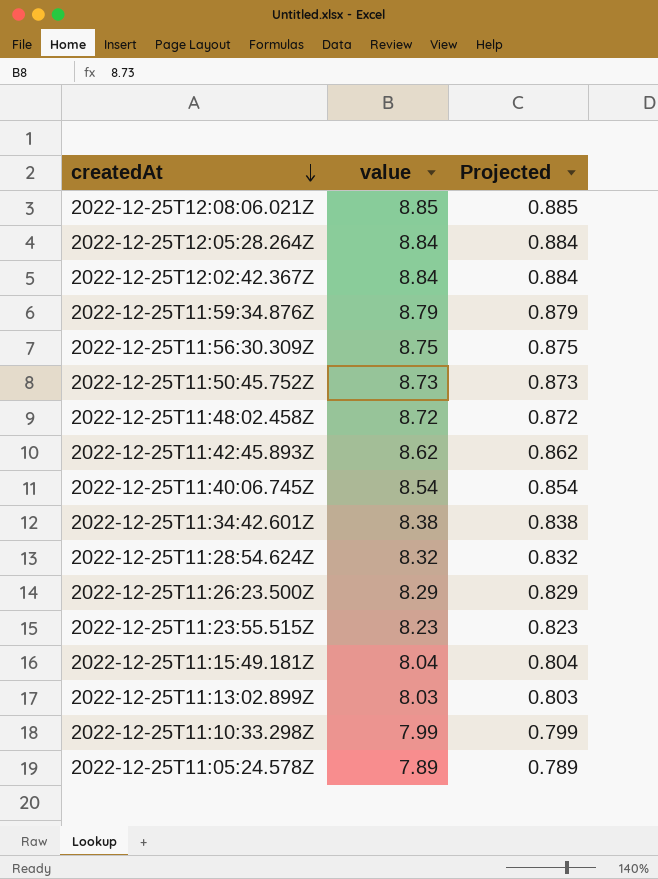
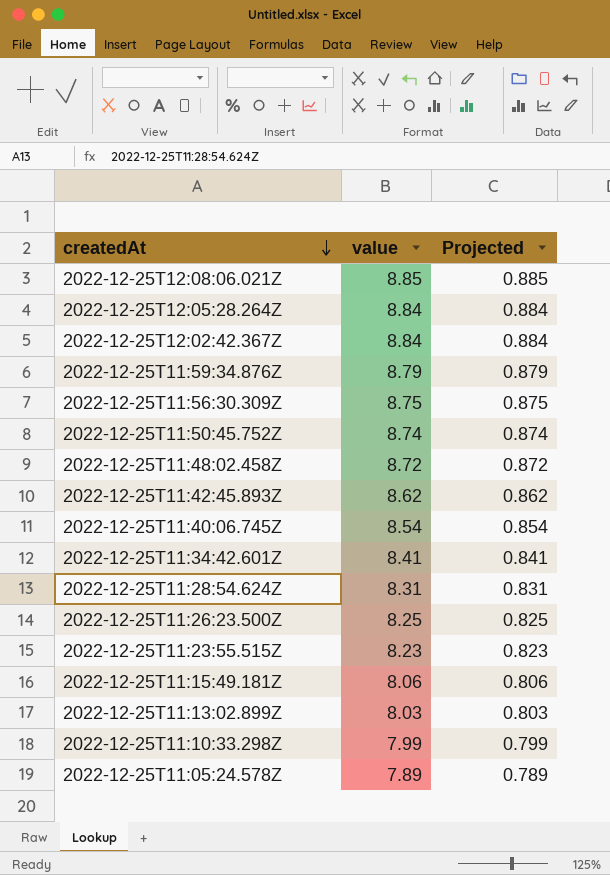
2022-12-25T11:50:45.752Z | value: 8.73 -> 8.74
2022-12-25T11:50:45.752Z | Projected: 0.873 -> 0.874
2022-12-25T11:34:42.601Z | value: 8.38 -> 8.41
2022-12-25T11:34:42.601Z | Projected: 0.838 -> 0.841
2022-12-25T11:28:54.624Z | value: 8.32 -> 8.31
2022-12-25T11:28:54.624Z | Projected: 0.832 -> 0.831
2022-12-25T11:26:23.500Z | value: 8.29 -> 8.25
2022-12-25T11:26:23.500Z | Projected: 0.829 -> 0.825
2022-12-25T11:15:49.181Z | value: 8.04 -> 8.06
2022-12-25T11:15:49.181Z | Projected: 0.804 -> 0.806

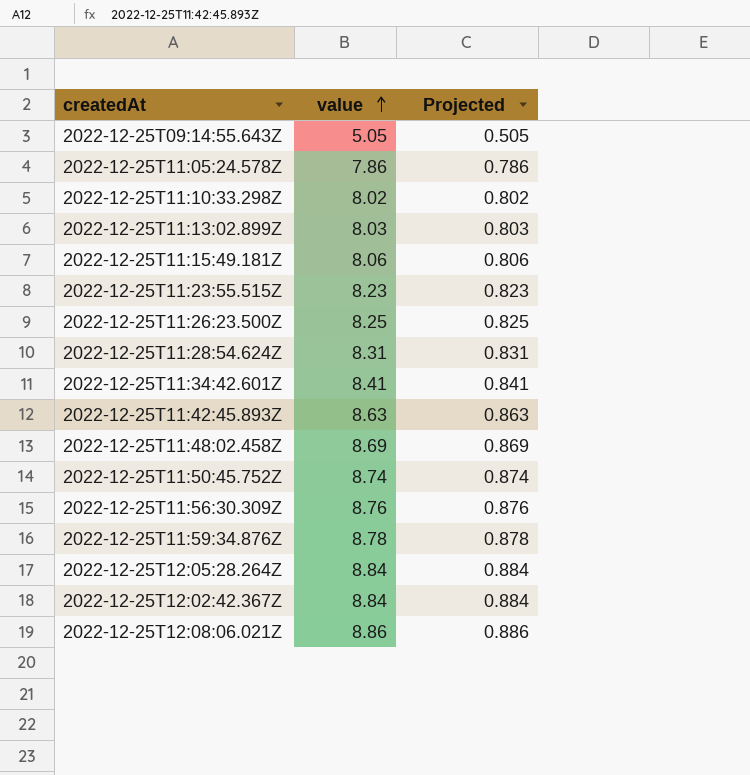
row order: createdAt descending -> value ascending
row 2022-12-25T11:40:06.745Z: 8.54 | 0.854 -> none
row 2022-12-25T09:14:55.643Z: none -> 5.05 | 0.505
2022-12-25T11:05:24.578Z | value: 7.89 -> 7.86
2022-12-25T11:05:24.578Z | Projected: 0.789 -> 0.786
2022-12-25T11:10:33.298Z | value: 7.99 -> 8.02
2022-12-25T11:10:33.298Z | Projected: 0.799 -> 0.802
2022-12-25T11:42:45.893Z | value: 8.62 -> 8.63
2022-12-25T11:42:45.893Z | Projected: 0.862 -> 0.863
2022-12-25T11:48:02.458Z | value: 8.72 -> 8.69
2022-12-25T11:48:02.458Z | Projected: 0.872 -> 0.869
2022-12-25T11:56:30.309Z | value: 8.75 -> 8.76
2022-12-25T11:56:30.309Z | Projected: 0.875 -> 0.876
2022-12-25T11:59:34.876Z | value: 8.79 -> 8.78
2022-12-25T11:59:34.876Z | Projected: 0.879 -> 0.878
2022-12-25T12:08:06.021Z | value: 8.85 -> 8.86
2022-12-25T12:08:06.021Z | Projected: 0.885 -> 0.886

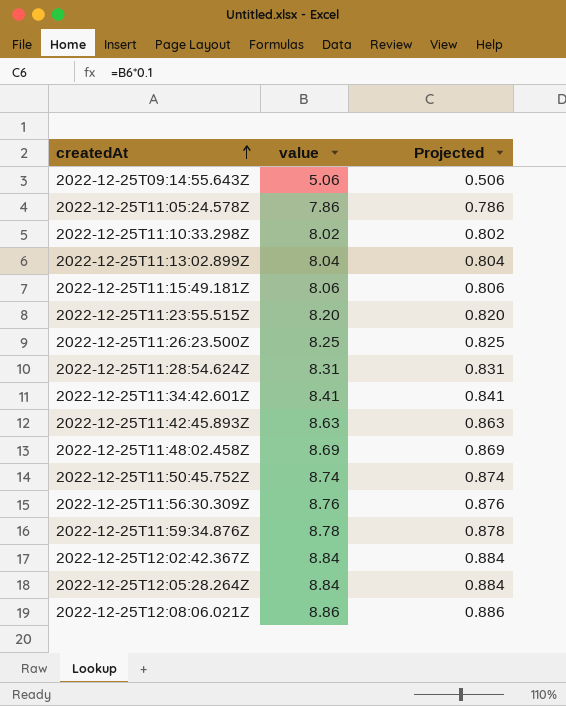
row order: value ascending -> createdAt ascending
2022-12-25T09:14:55.643Z | value: 5.05 -> 5.06
2022-12-25T09:14:55.643Z | Projected: 0.505 -> 0.506
2022-12-25T11:13:02.899Z | value: 8.03 -> 8.04
2022-12-25T11:13:02.899Z | Projected: 0.803 -> 0.804
2022-12-25T11:23:55.515Z | value: 8.23 -> 8.20
2022-12-25T11:23:55.515Z | Projected: 0.823 -> 0.820

